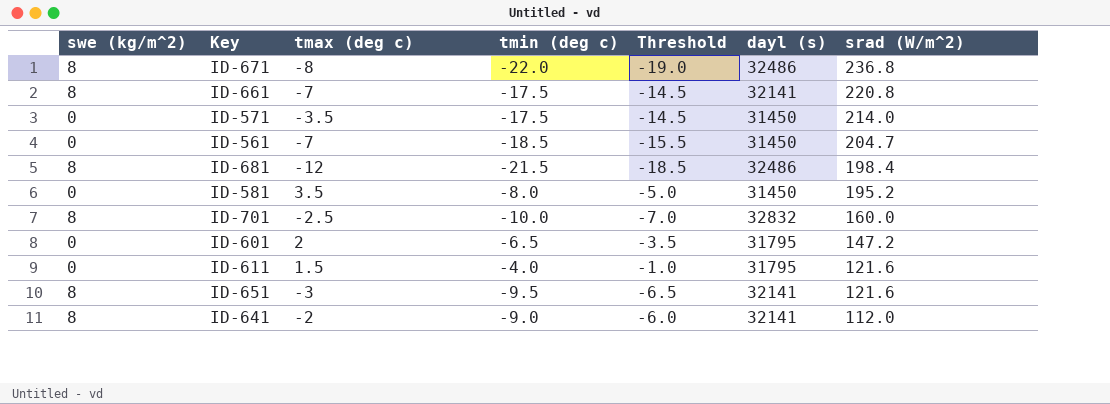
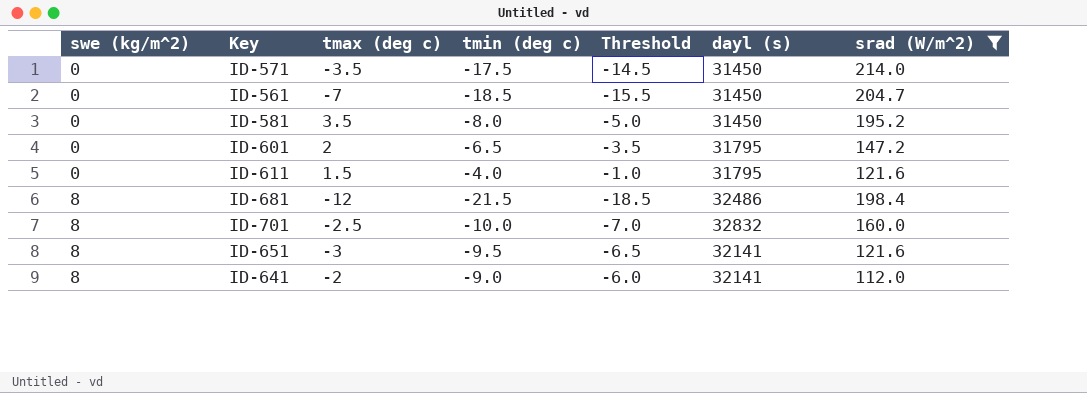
filter: none -> srad (W/m^2) <= 214.0
row order: srad (W/m^2) descending -> swe (kg/m^2) ascending

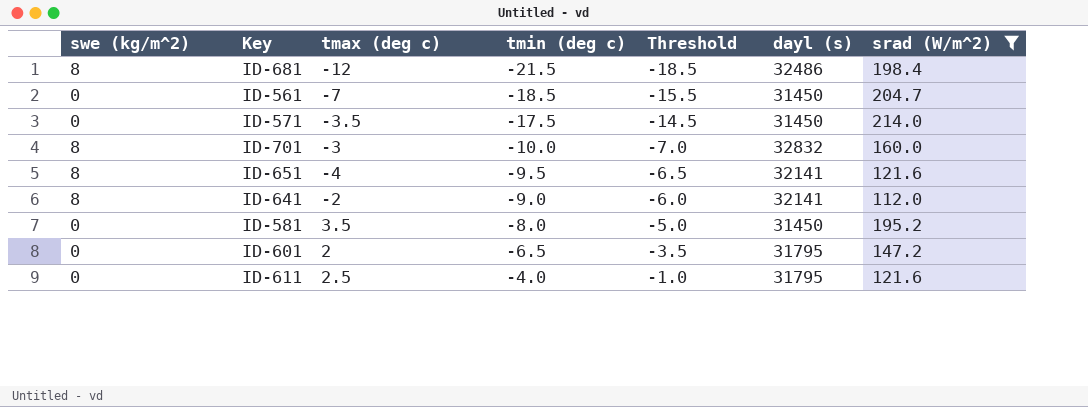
row order: swe (kg/m^2) ascending -> tmin (deg c) ascending
ID-701 | tmax (deg c): -2.5 -> -3
ID-651 | tmax (deg c): -3 -> -4
ID-611 | tmax (deg c): 1.5 -> 2.5

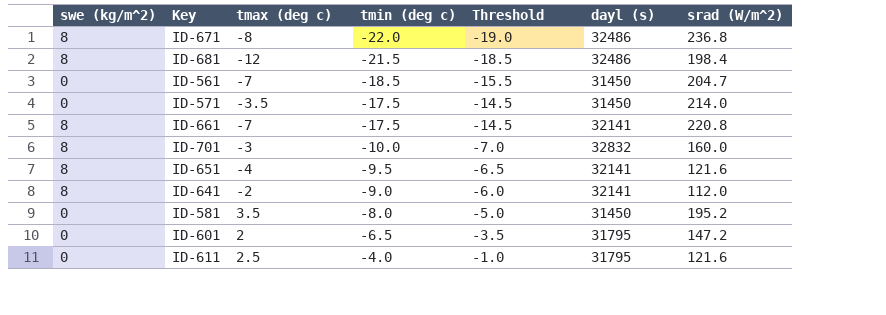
filter: srad (W/m^2) <= 214.0 -> none

